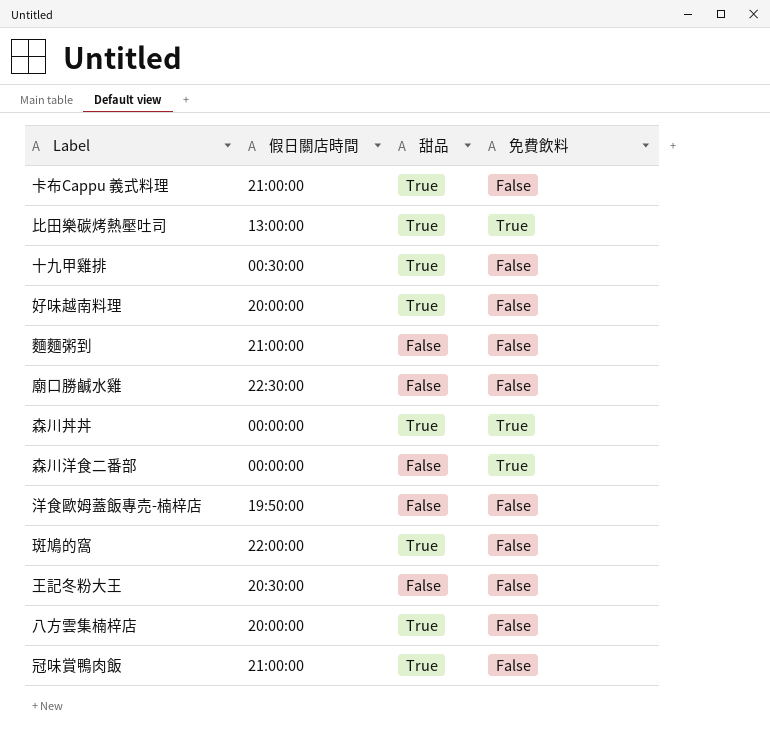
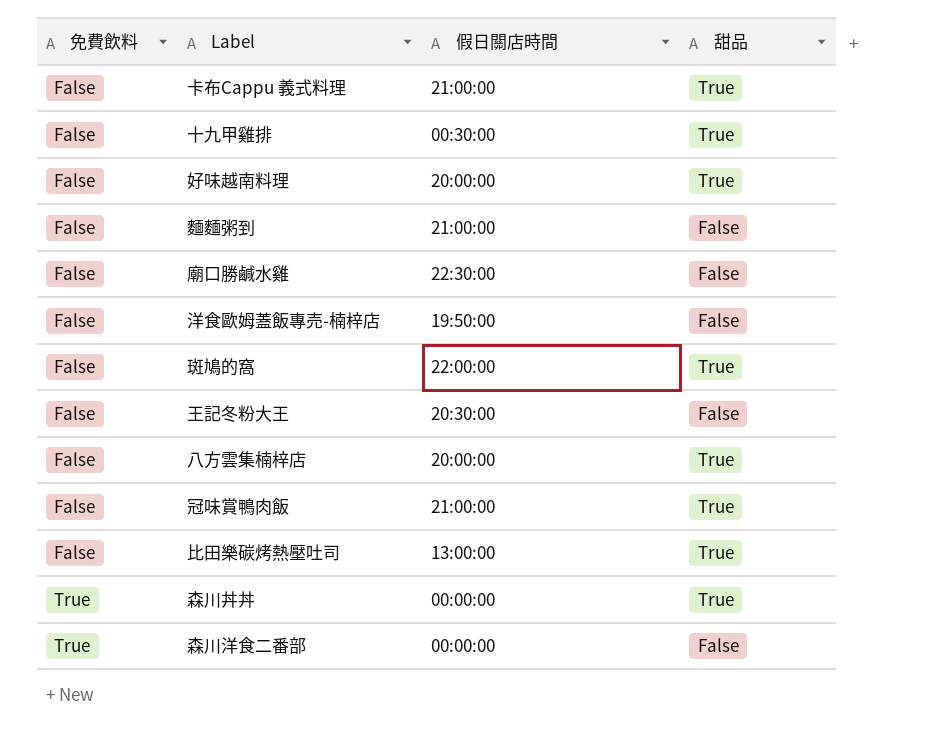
row order: none -> 免費飲料 ascending
column 免費飲料 | position: 4 -> 1
比田樂碳烤熱壓吐司 | 免費飲料: True -> False

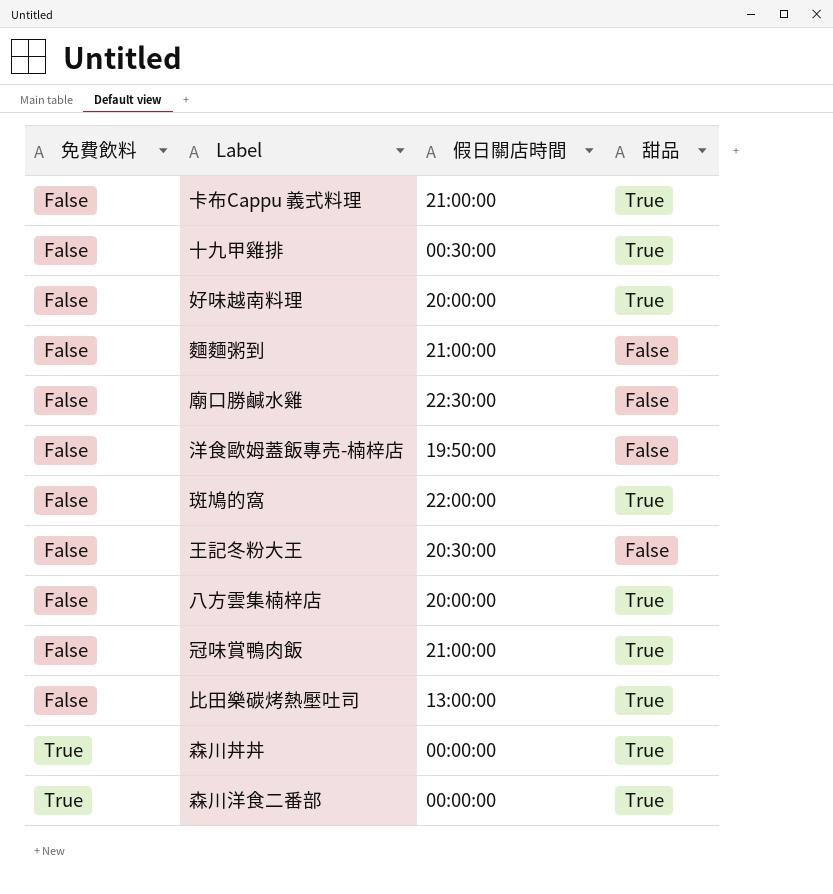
森川洋食二番部 | 甜品: False -> True

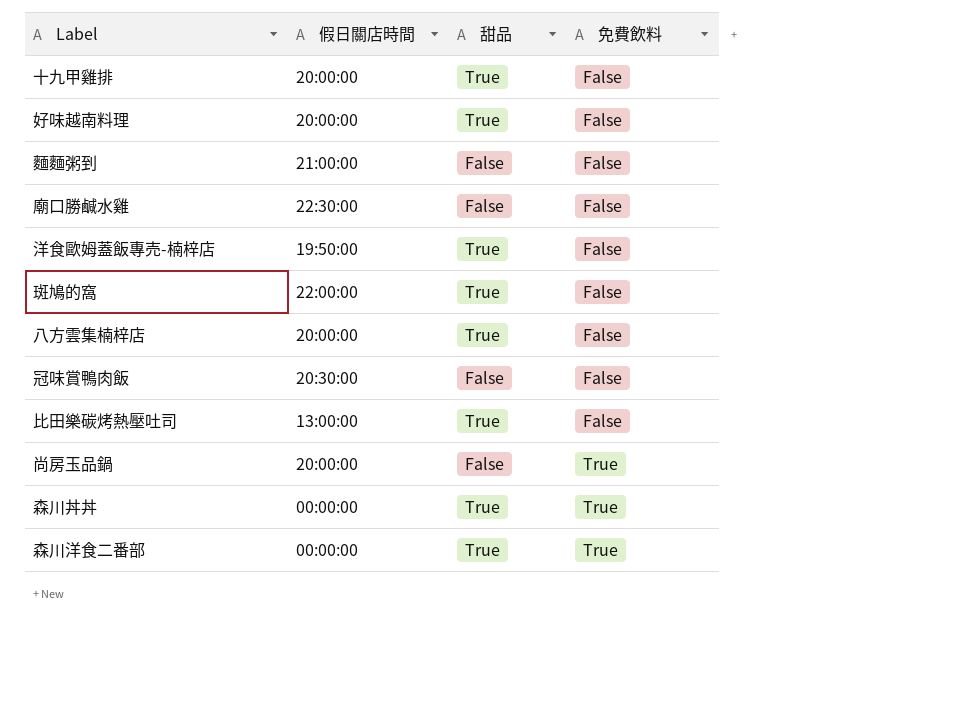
column 免費飲料 | position: 1 -> 4
row 卡布Cappu 義式料理: False | 21:00:00 | True -> none
row 王記冬粉大王: False | 20:30:00 | False -> none
十九甲雞排 | 假日關店時間: 00:30:00 -> 20:00:00
洋食歐姆蓋飯專売-楠梓店 | 甜品: False -> True
冠味賞鴨肉飯 | 假日關店時間: 21:00:00 -> 20:30:00
冠味賞鴨肉飯 | 甜品: True -> False
row 尚房玉品鍋: none -> 20:00:00 | False | True

